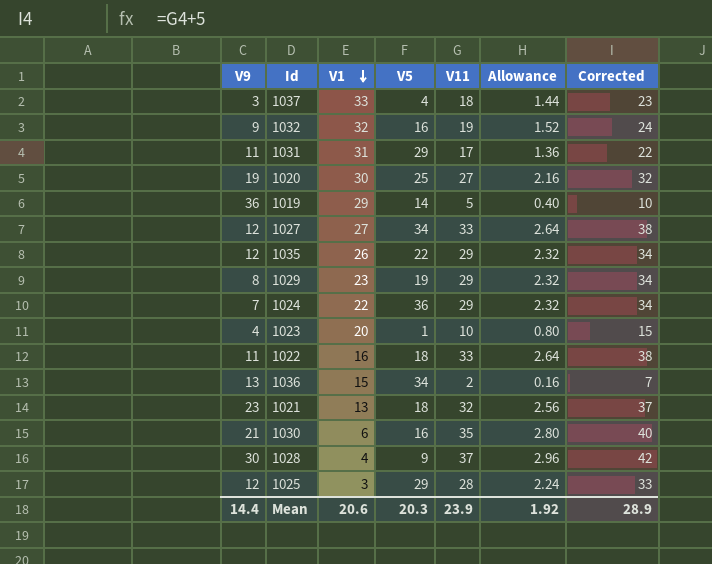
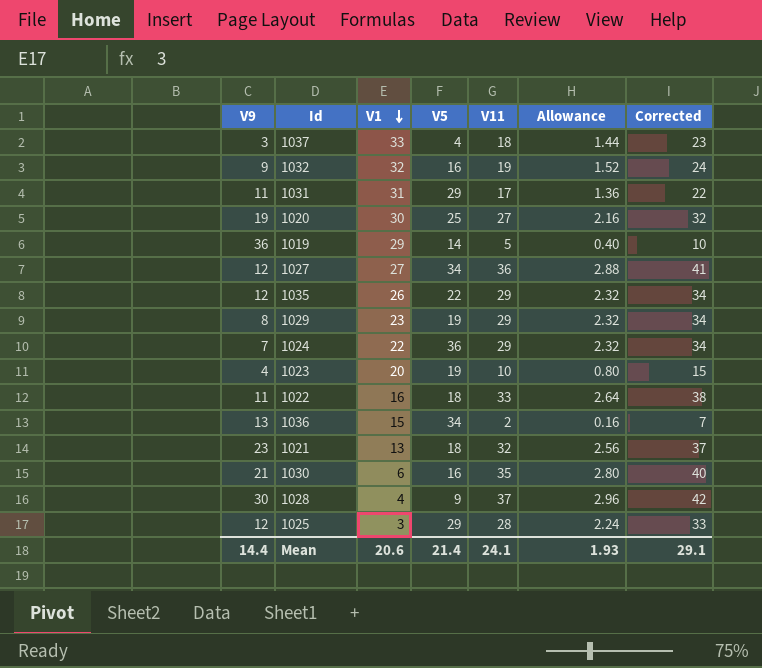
1027 | V11: 33 -> 36
1027 | Allowance: 2.64 -> 2.88
1027 | Corrected: 38 -> 41
1023 | V5: 1 -> 19
Mean | V5: 20.3 -> 21.4
Mean | V11: 23.9 -> 24.1
Mean | Allowance: 1.92 -> 1.93
Mean | Corrected: 28.9 -> 29.1

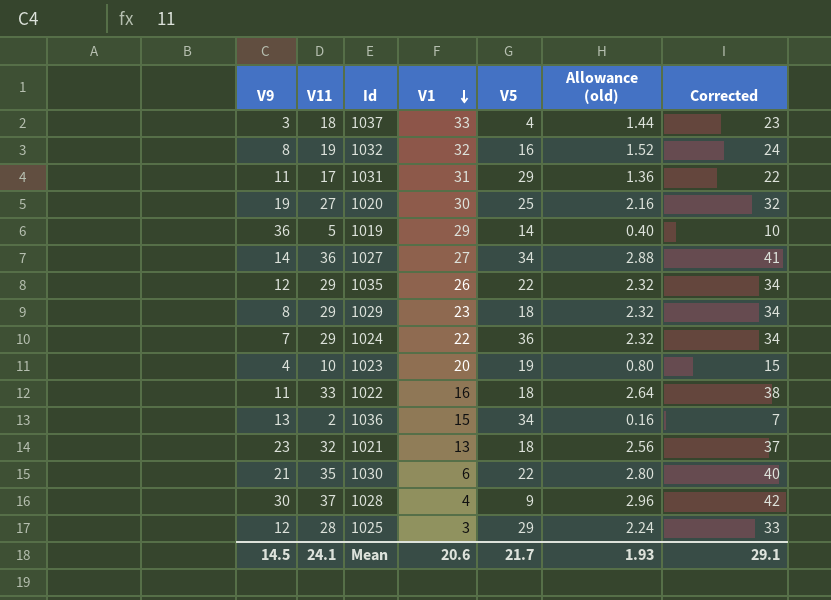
column V11 | position: 5 -> 2
column name: Allowance -> Allowance (old)
1032 | V9: 9 -> 8
1027 | V9: 12 -> 14
1029 | V5: 19 -> 18
1030 | V5: 16 -> 22
Mean | V9: 14.4 -> 14.5
Mean | V5: 21.4 -> 21.7

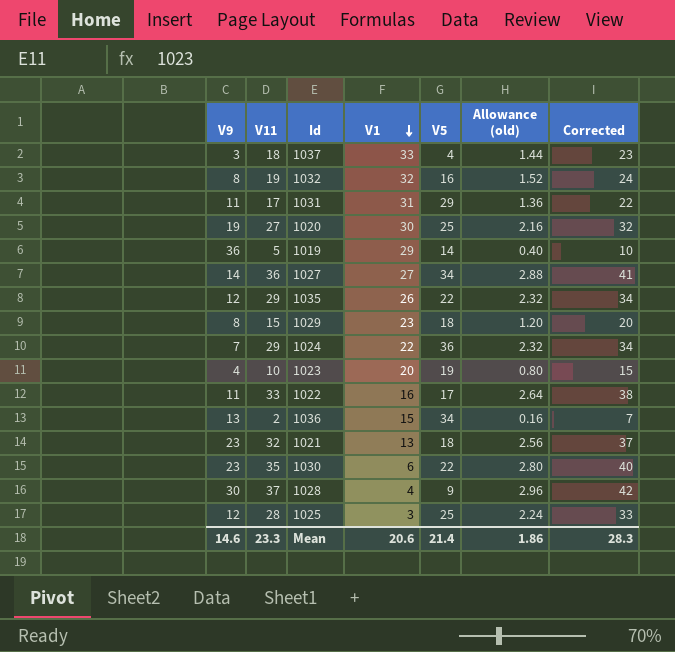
1029 | V11: 29 -> 15
1029 | Allowance (old): 2.32 -> 1.20
1029 | Corrected: 34 -> 20
1022 | V5: 18 -> 17
1030 | V9: 21 -> 23
1025 | V5: 29 -> 25
Mean | V9: 14.5 -> 14.6
Mean | V11: 24.1 -> 23.3
Mean | V5: 21.7 -> 21.4
Mean | Allowance (old): 1.93 -> 1.86
Mean | Corrected: 29.1 -> 28.3

